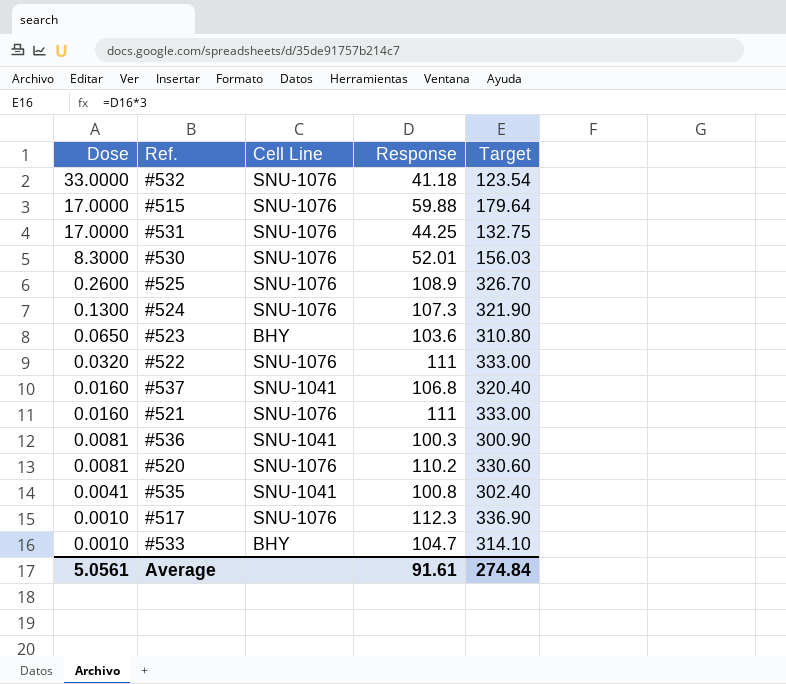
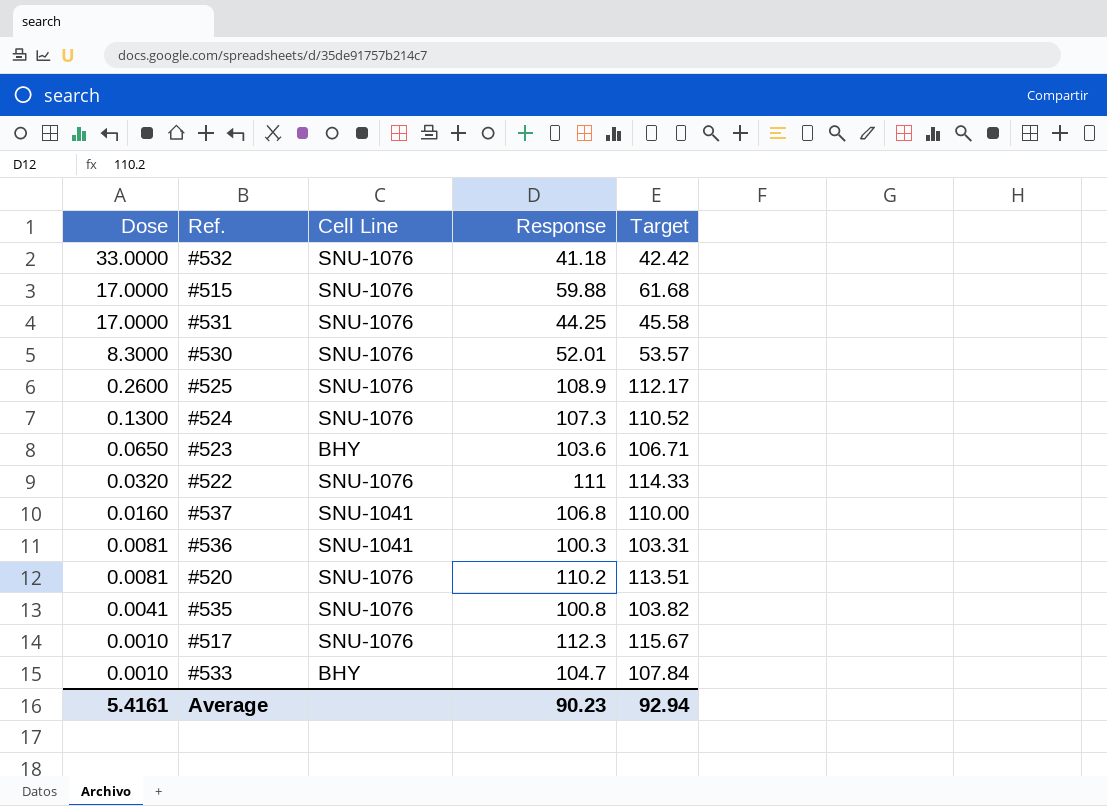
column Target | formula: [Response] * 3 -> [Response] * 1.03
row #521: 0.0160 | SNU-1076 | 111 | 333.00 -> none
#535 | Cell Line: SNU-1041 -> SNU-1076
Average | Dose: 5.0561 -> 5.4161
Average | Response: 91.61 -> 90.23
Average | Target: 274.84 -> 92.94

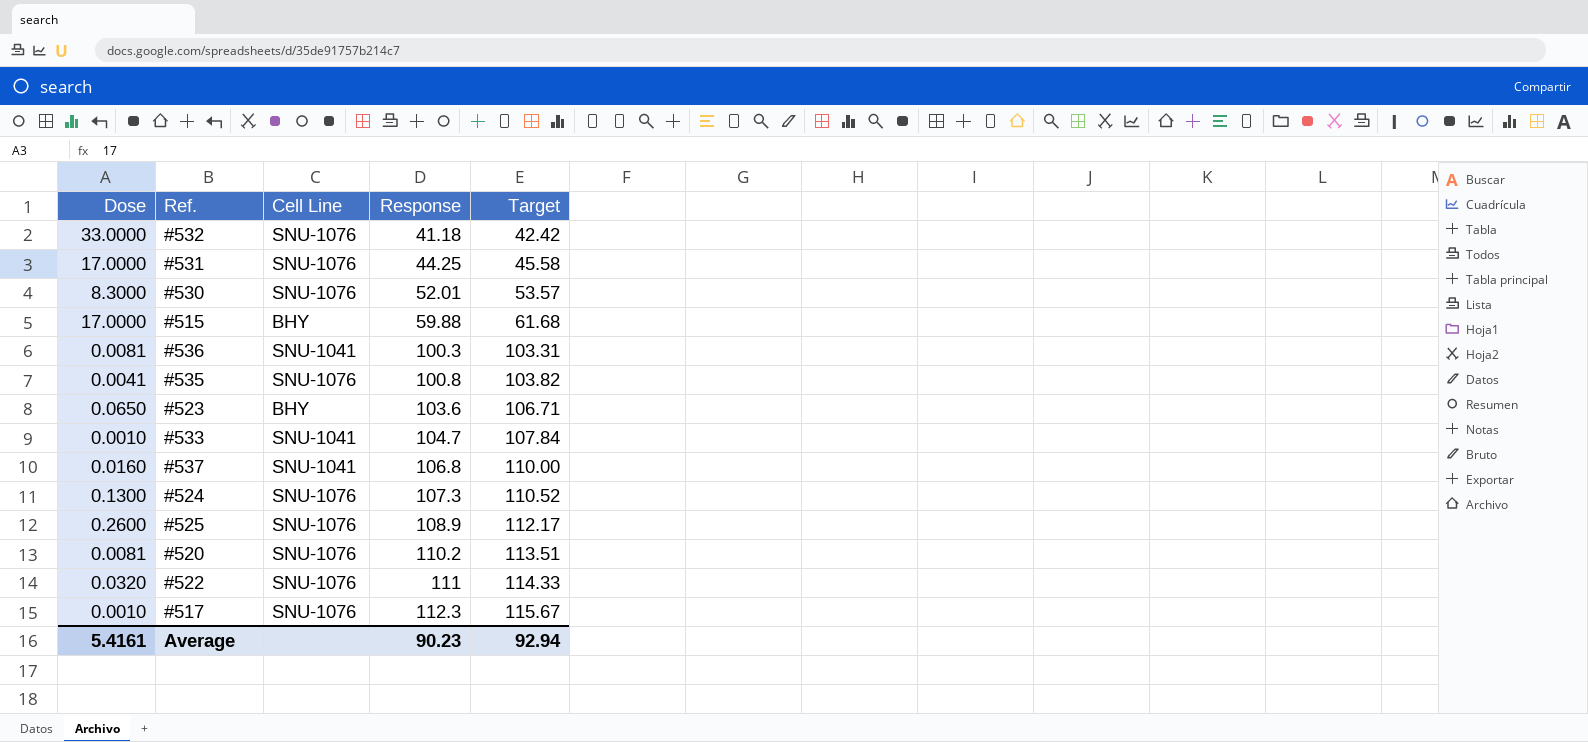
row order: Dose descending -> Response ascending
#515 | Cell Line: SNU-1076 -> BHY
#533 | Cell Line: BHY -> SNU-1041

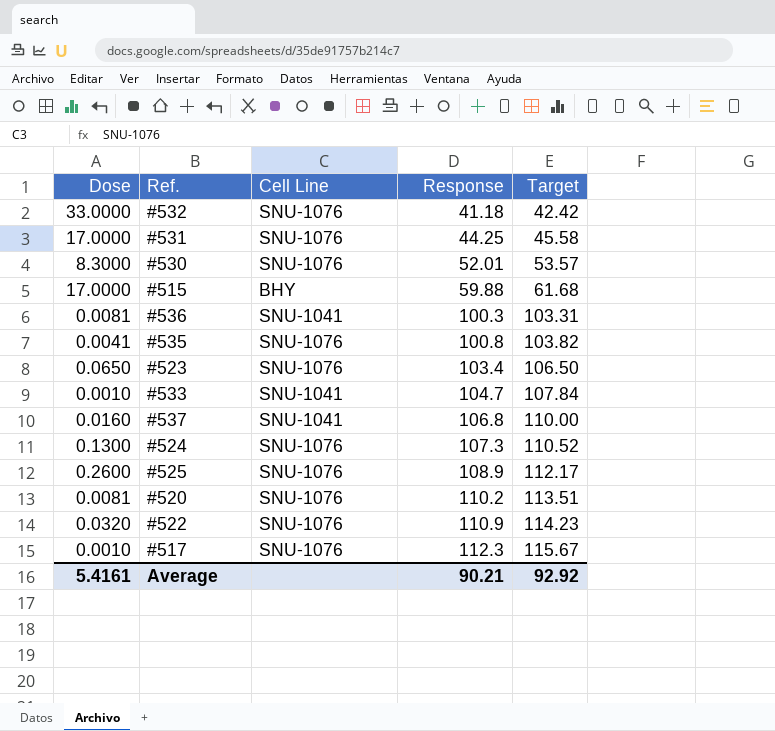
#523 | Cell Line: BHY -> SNU-1076
#523 | Response: 103.6 -> 103.4
#523 | Target: 106.71 -> 106.50
#522 | Response: 111 -> 110.9
#522 | Target: 114.33 -> 114.23
Average | Response: 90.23 -> 90.21
Average | Target: 92.94 -> 92.92

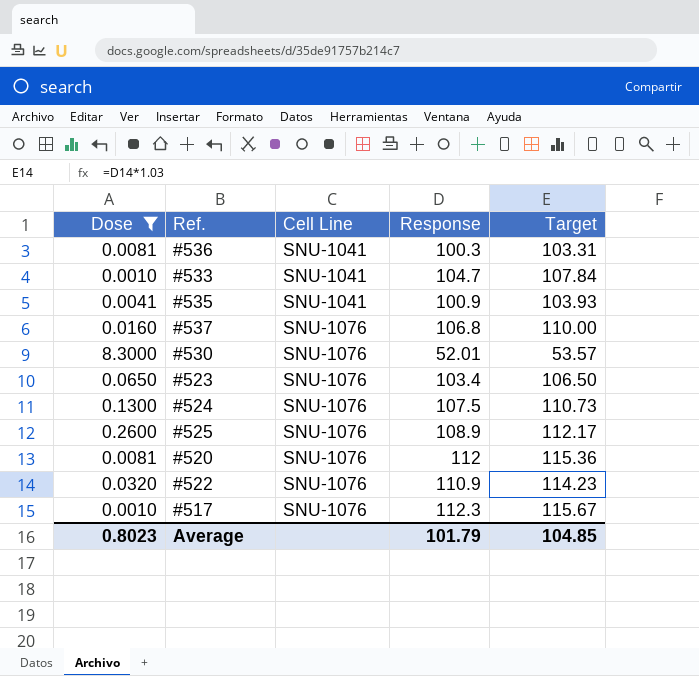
filter: none -> Dose <= 8.3000
row order: Response ascending -> Cell Line ascending
#535 | Cell Line: SNU-1076 -> SNU-1041
#535 | Response: 100.8 -> 100.9
#535 | Target: 103.82 -> 103.93
#537 | Cell Line: SNU-1041 -> SNU-1076
#524 | Response: 107.3 -> 107.5
#524 | Target: 110.52 -> 110.73
#520 | Response: 110.2 -> 112
#520 | Target: 113.51 -> 115.36
Average | Dose: 5.4161 -> 0.8023
Average | Response: 90.21 -> 101.79
Average | Target: 92.92 -> 104.85

